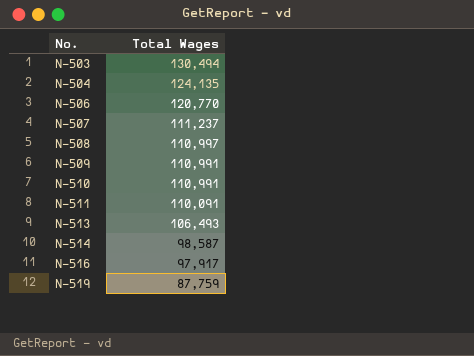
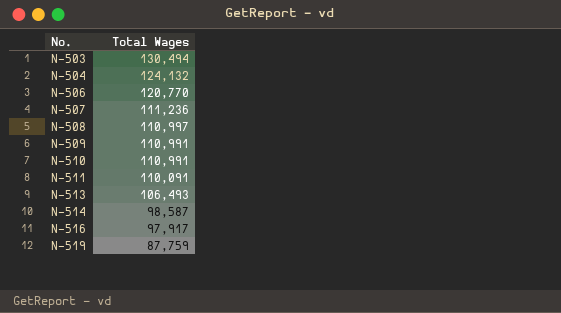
N-504 | Total Wages: 124,135 -> 124,132
N-507 | Total Wages: 111,237 -> 111,236

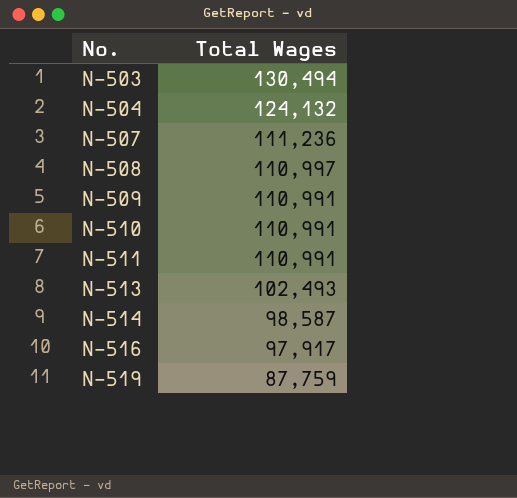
row N-506: 120,770 -> none
N-511 | Total Wages: 110,091 -> 110,991
N-513 | Total Wages: 106,493 -> 102,493

